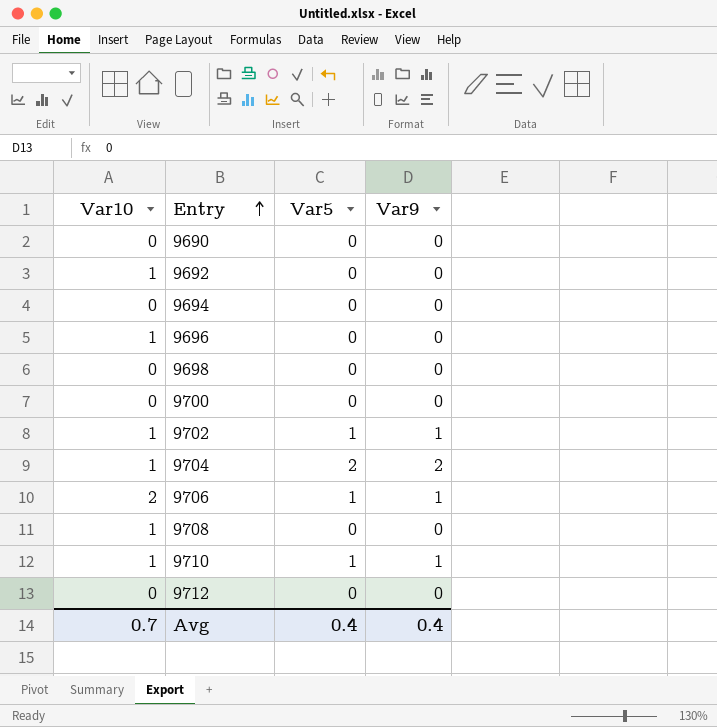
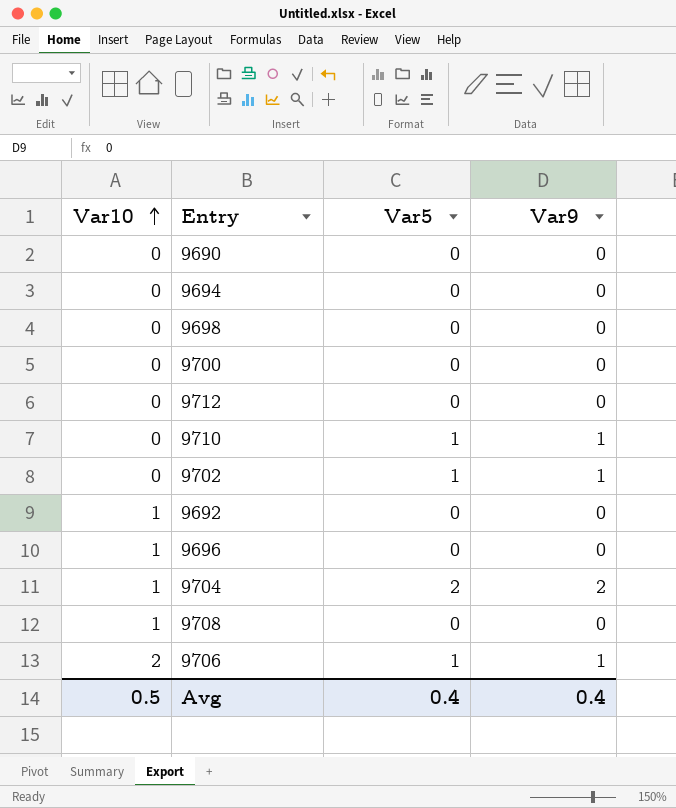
row order: Entry ascending -> Var10 ascending
9710 | Var10: 1 -> 0
9702 | Var10: 1 -> 0
Avg | Var10: 0.7 -> 0.5

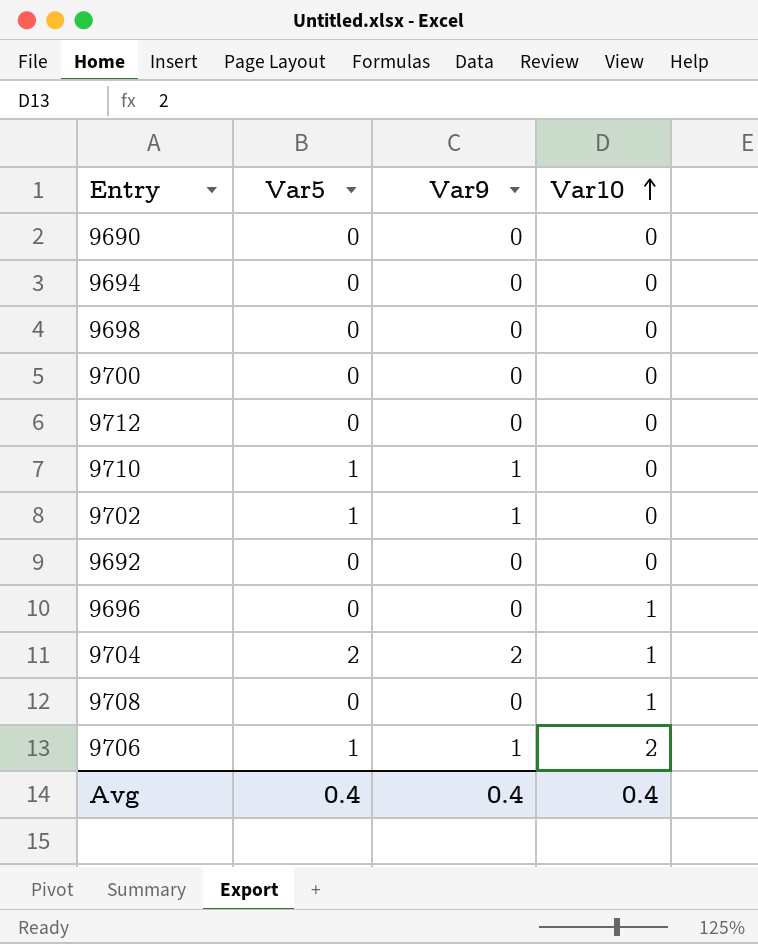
column Var10 | position: 1 -> 4
9692 | Var10: 1 -> 0
Avg | Var10: 0.5 -> 0.4

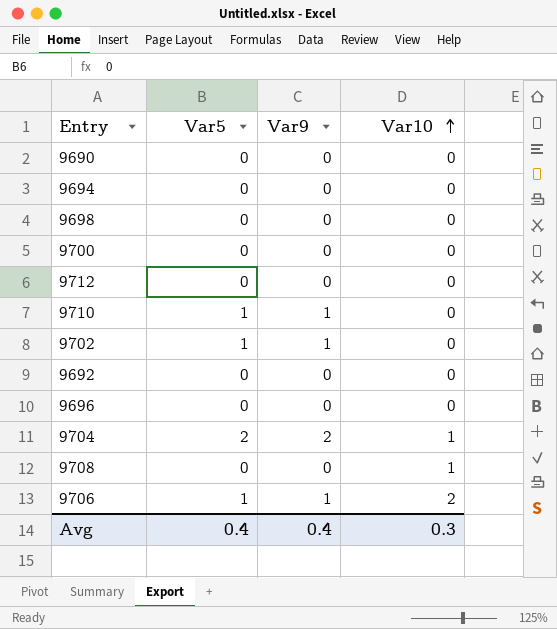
9696 | Var10: 1 -> 0
Avg | Var10: 0.4 -> 0.3

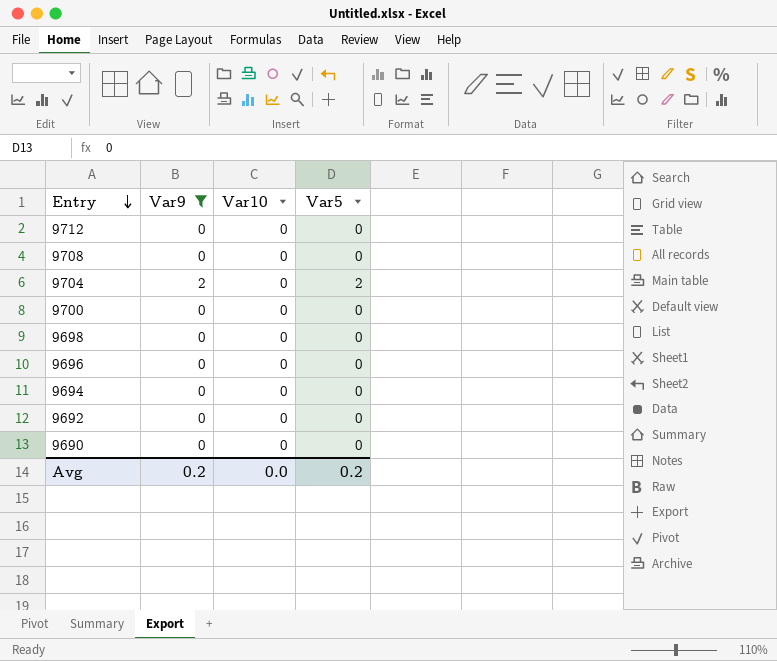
filter: none -> Var9 != 1
row order: Var10 ascending -> Entry descending
column Var5 | position: 2 -> 4
9708 | Var10: 1 -> 0
9704 | Var10: 1 -> 0
Avg | Var9: 0.4 -> 0.2
Avg | Var10: 0.3 -> 0.0
Avg | Var5: 0.4 -> 0.2

